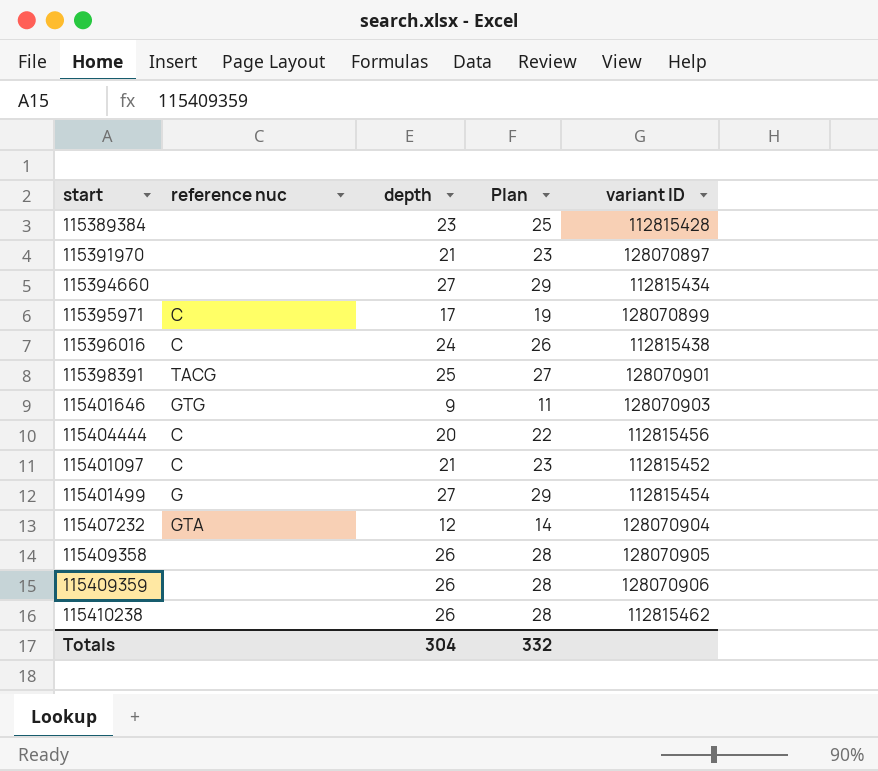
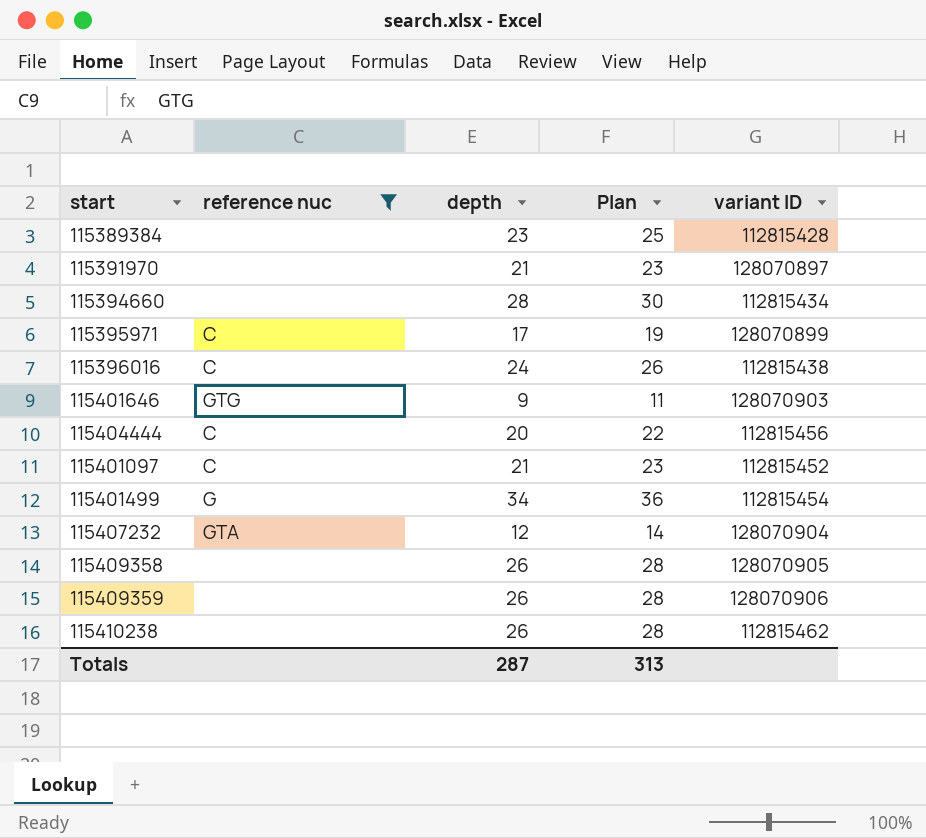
filter: none -> reference nuc != TACG
115394660 | depth: 27 -> 28
115394660 | Plan: 29 -> 30
115401499 | depth: 27 -> 34
115401499 | Plan: 29 -> 36
Totals | depth: 304 -> 287
Totals | Plan: 332 -> 313

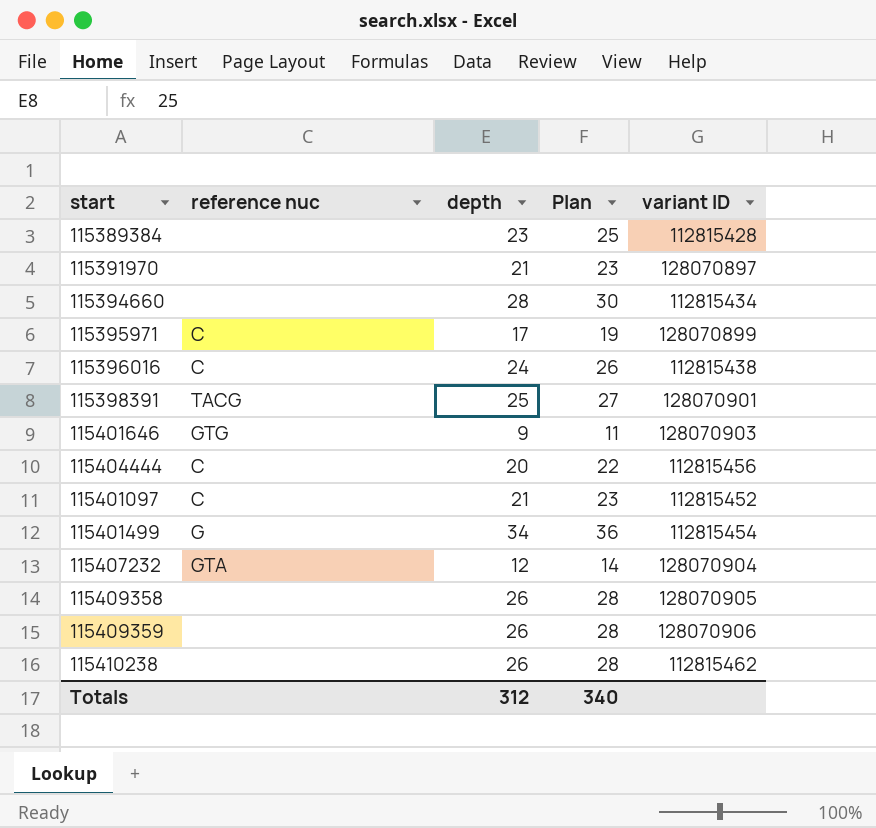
filter: reference nuc != TACG -> none
Totals | depth: 287 -> 312
Totals | Plan: 313 -> 340

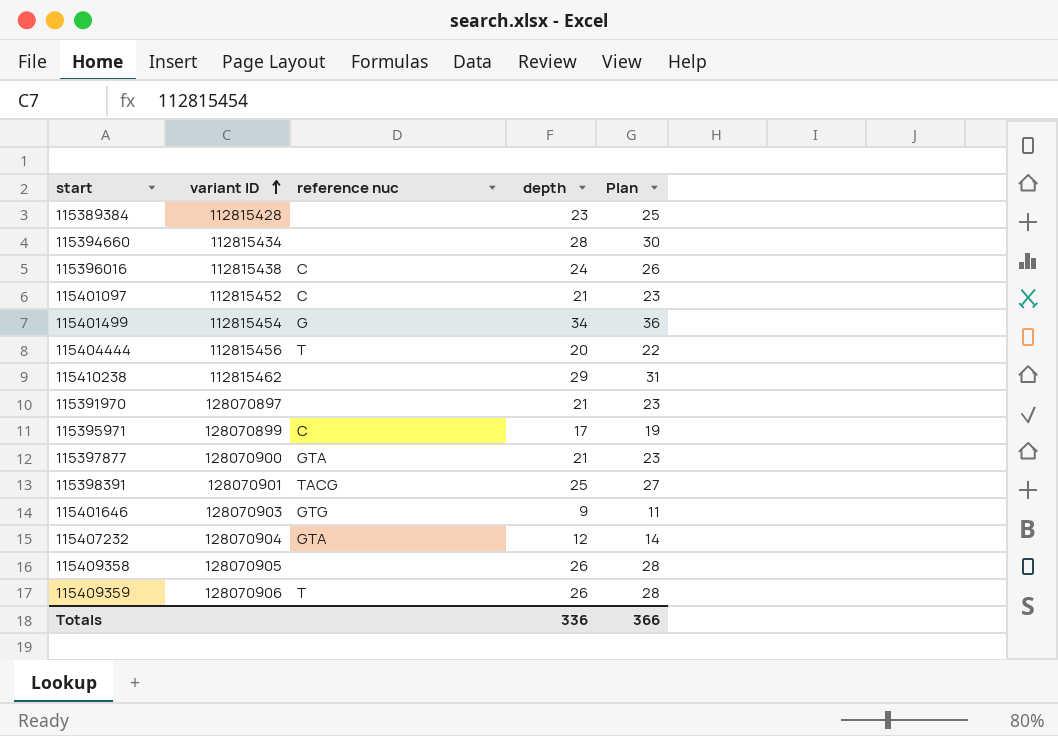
row order: none -> variant ID ascending
column variant ID | position: 5 -> 2
115404444 | reference nuc: C -> T
115410238 | depth: 26 -> 29
115410238 | Plan: 28 -> 31
row 115397877: none -> 128070900 | GTA | 21 | 23
115409359 | reference nuc: none -> T
Totals | depth: 312 -> 336
Totals | Plan: 340 -> 366

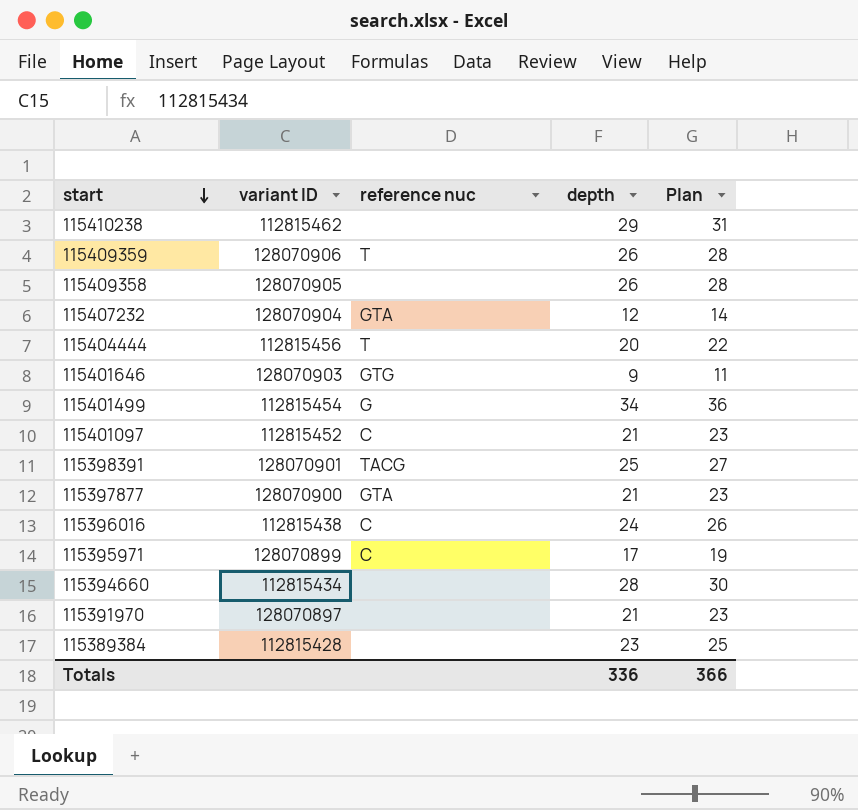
row order: variant ID ascending -> start descending

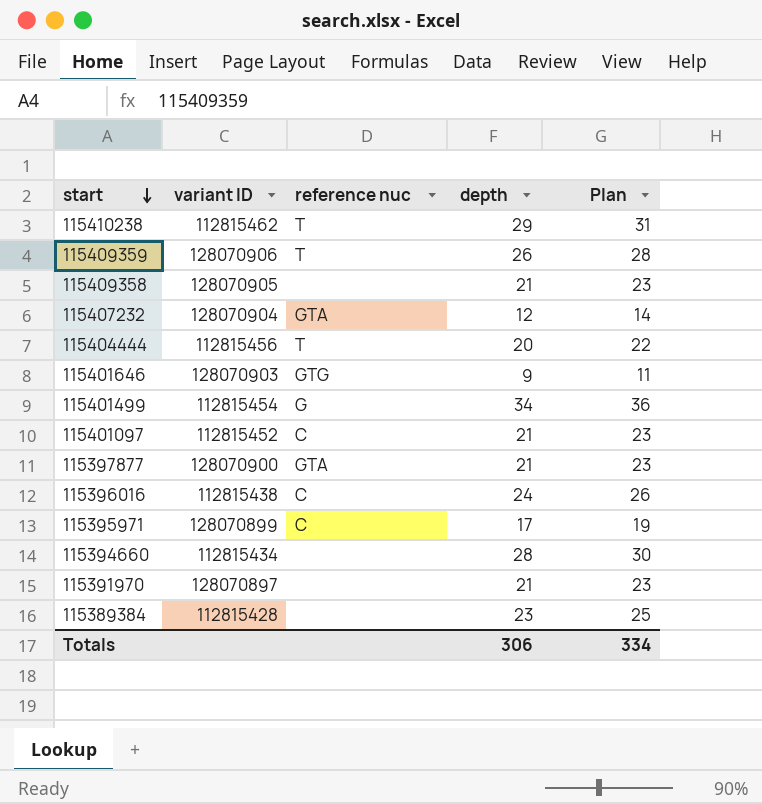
row 115398391: 128070901 | TACG | 25 | 27 -> none
115410238 | reference nuc: none -> T
115409358 | depth: 26 -> 21
115409358 | Plan: 28 -> 23
Totals | depth: 336 -> 306
Totals | Plan: 366 -> 334

